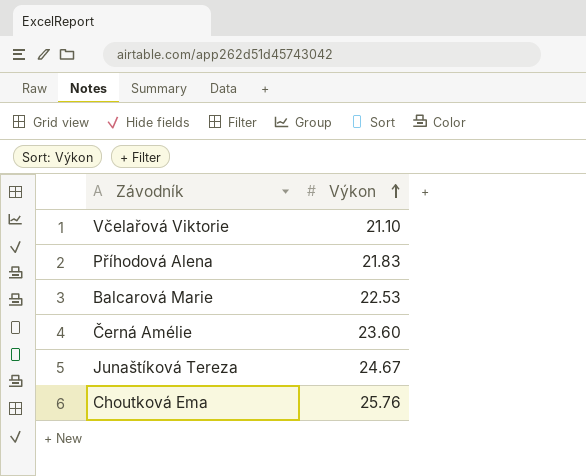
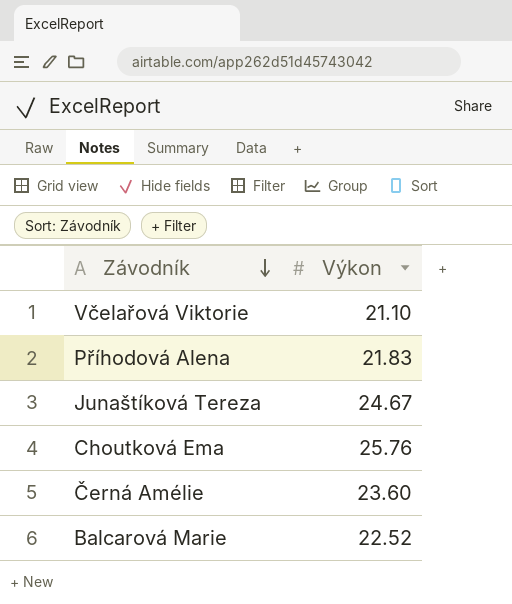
row order: Výkon ascending -> Závodník descending
Balcarová Marie | Výkon: 22.53 -> 22.52

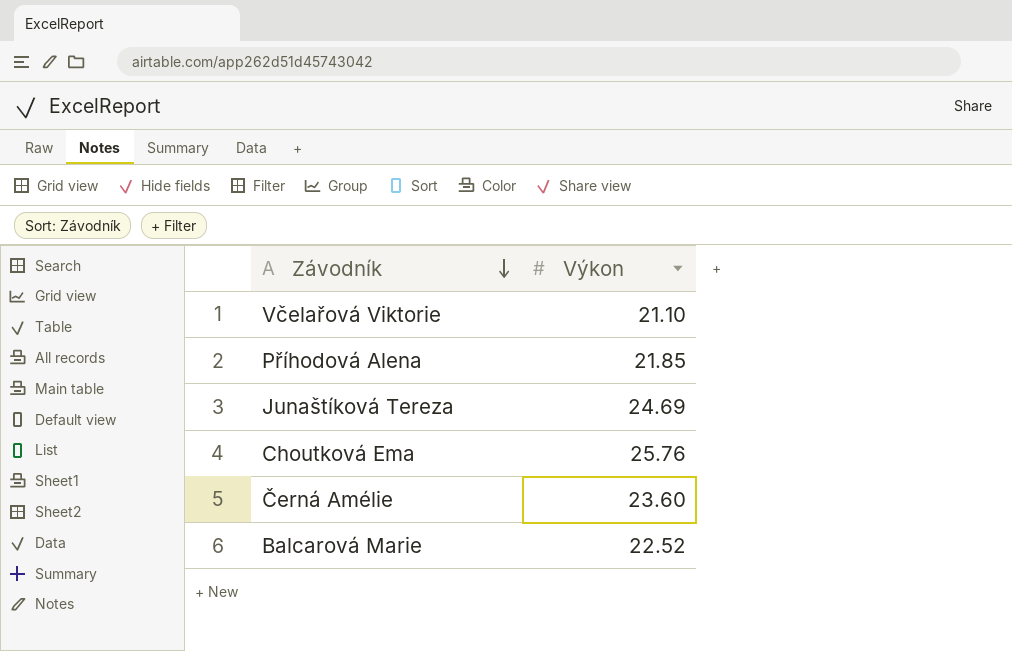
Příhodová Alena | Výkon: 21.83 -> 21.85
Junaštíková Tereza | Výkon: 24.67 -> 24.69

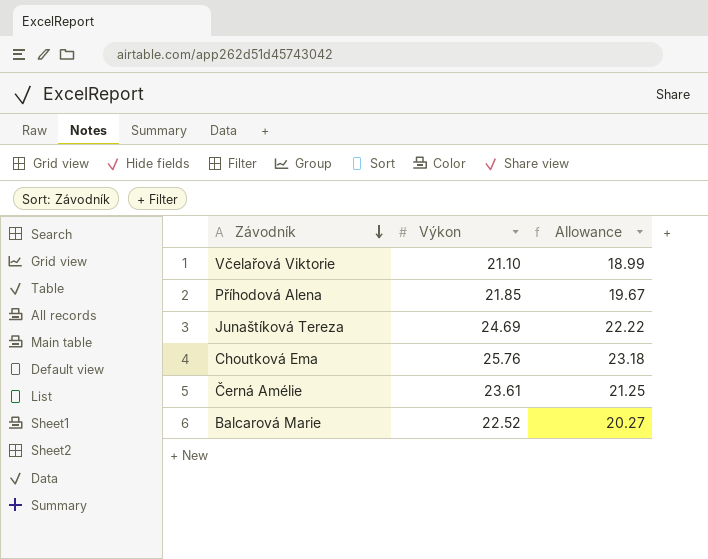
column Allowance | formula: none -> [Výkon] * 0.9
Černá Amélie | Výkon: 23.60 -> 23.61

